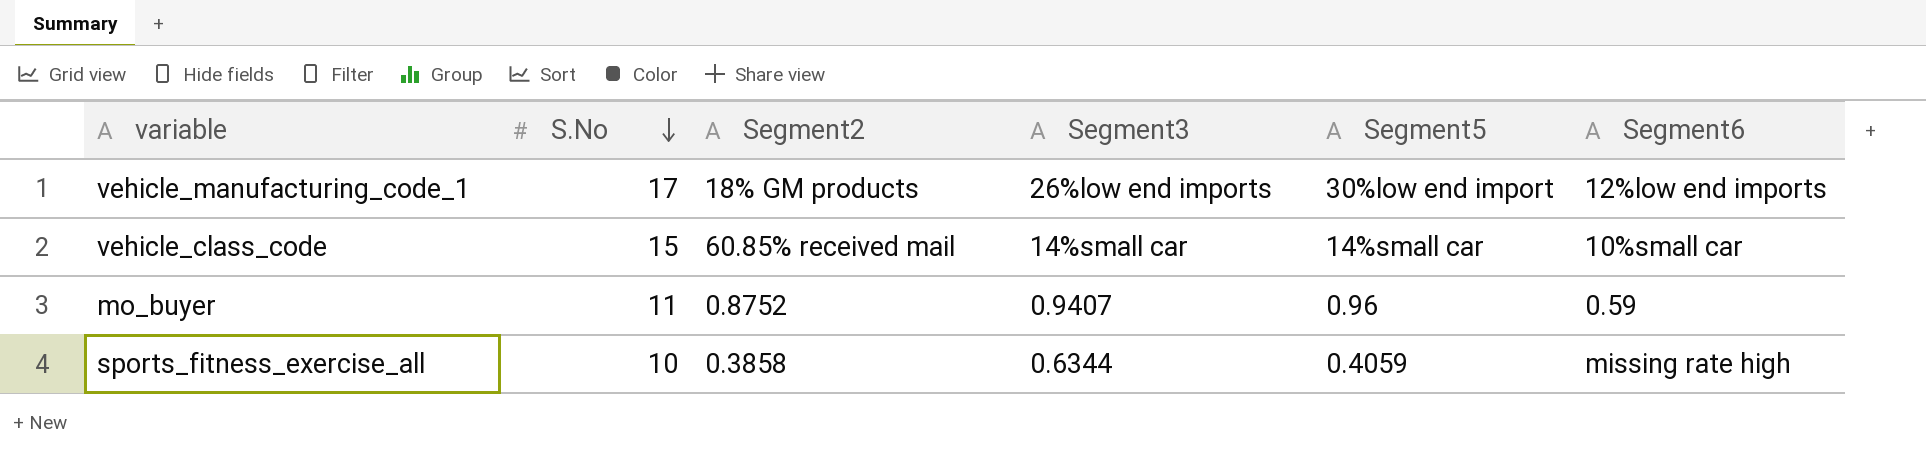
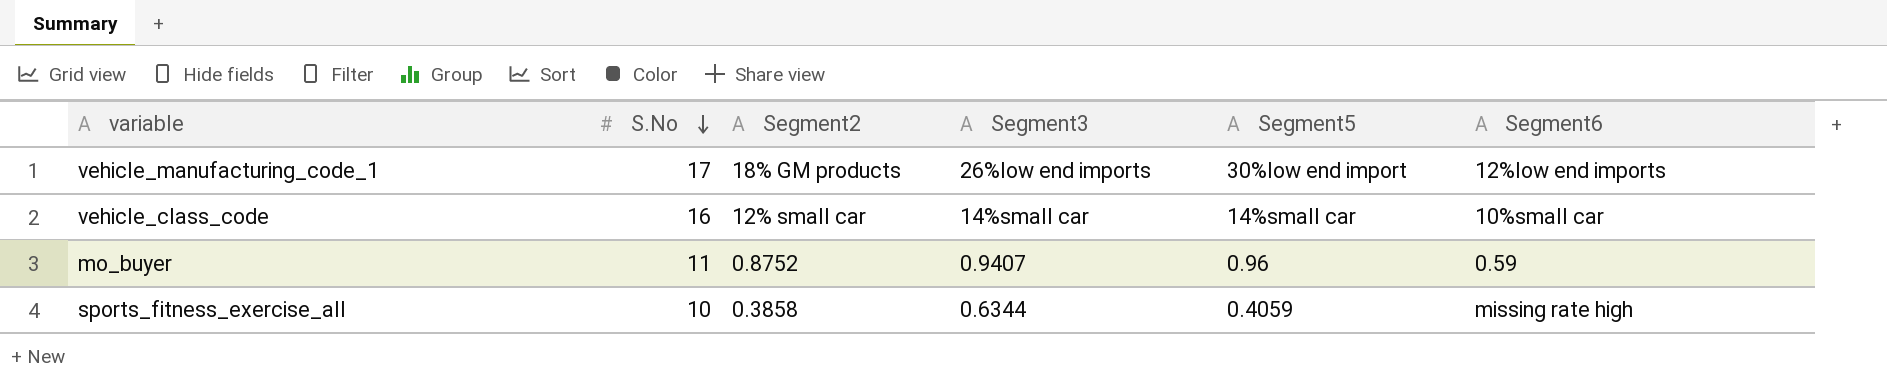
vehicle_class_code | S.No: 15 -> 16
vehicle_class_code | Segment2: 60.85% received mail -> 12% small car

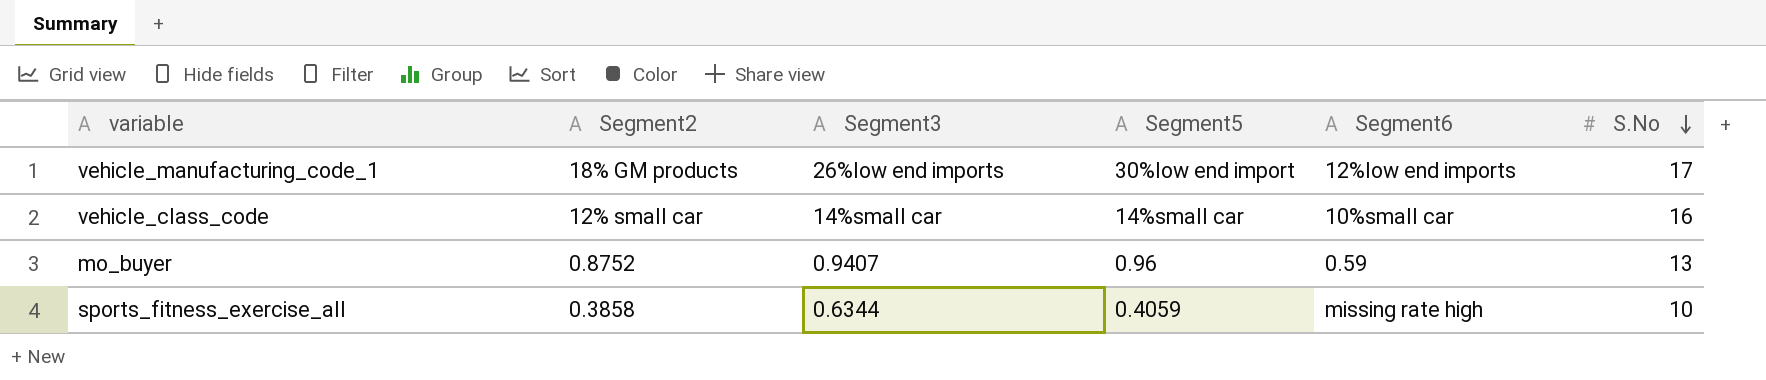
column S.No | position: 2 -> 6
mo_buyer | S.No: 11 -> 13

